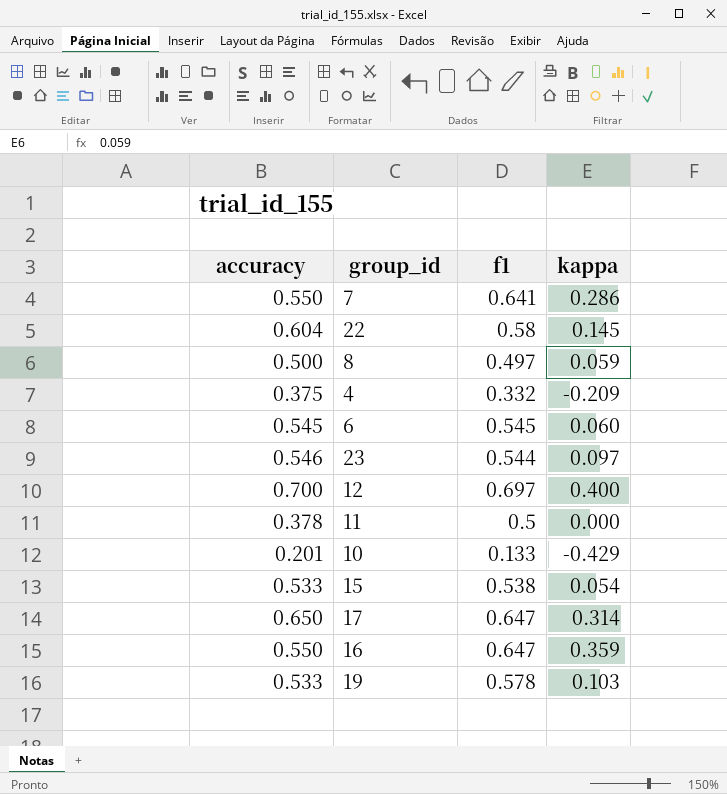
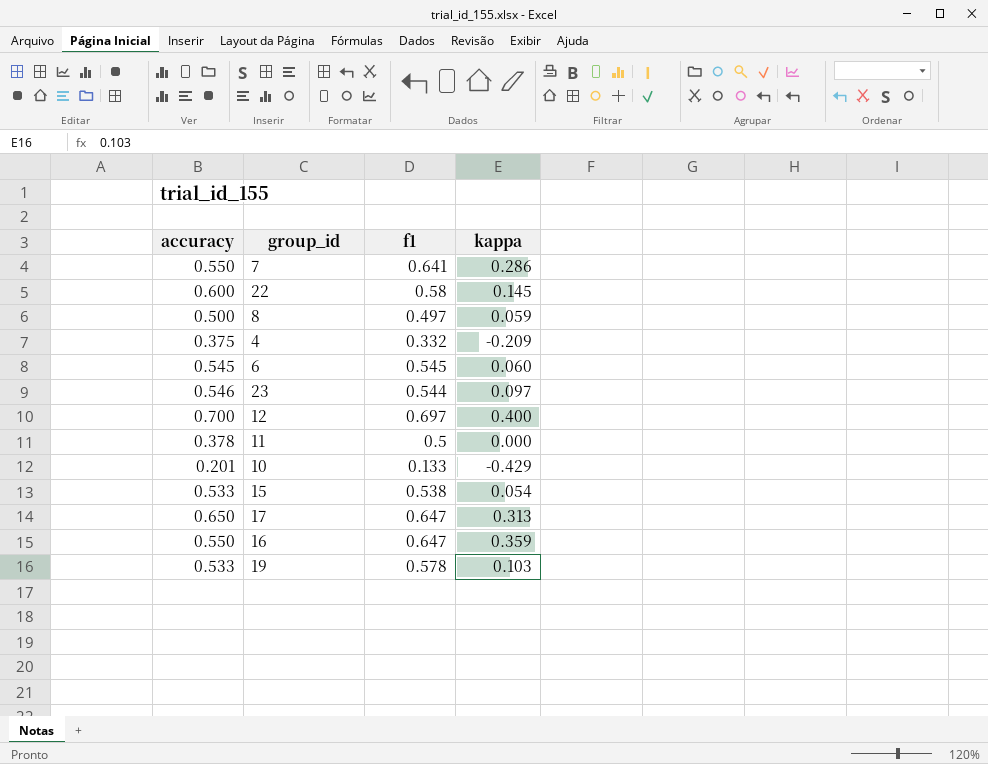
22 | accuracy: 0.604 -> 0.600
17 | kappa: 0.314 -> 0.313

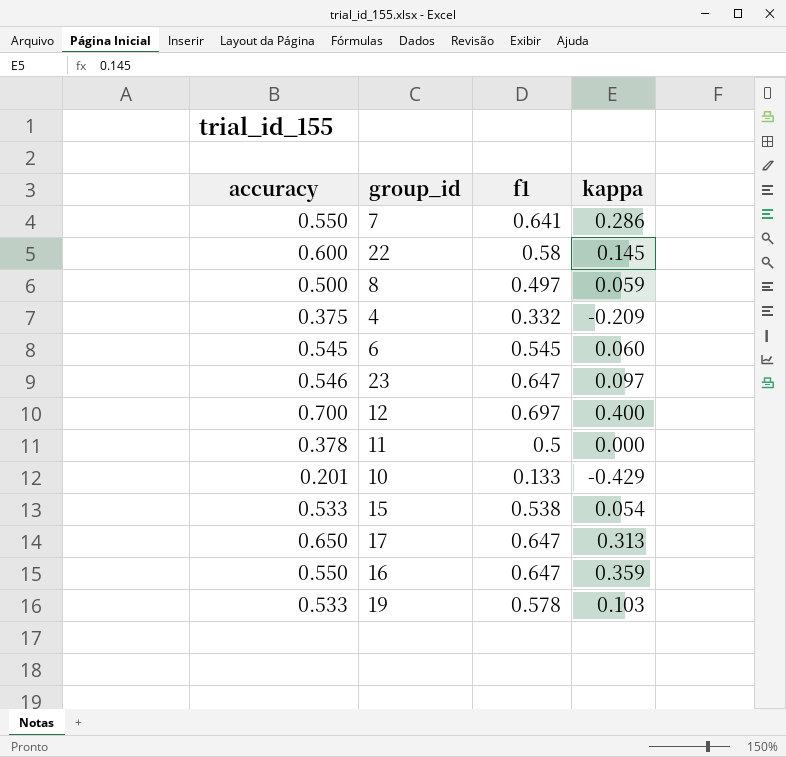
23 | f1: 0.544 -> 0.647

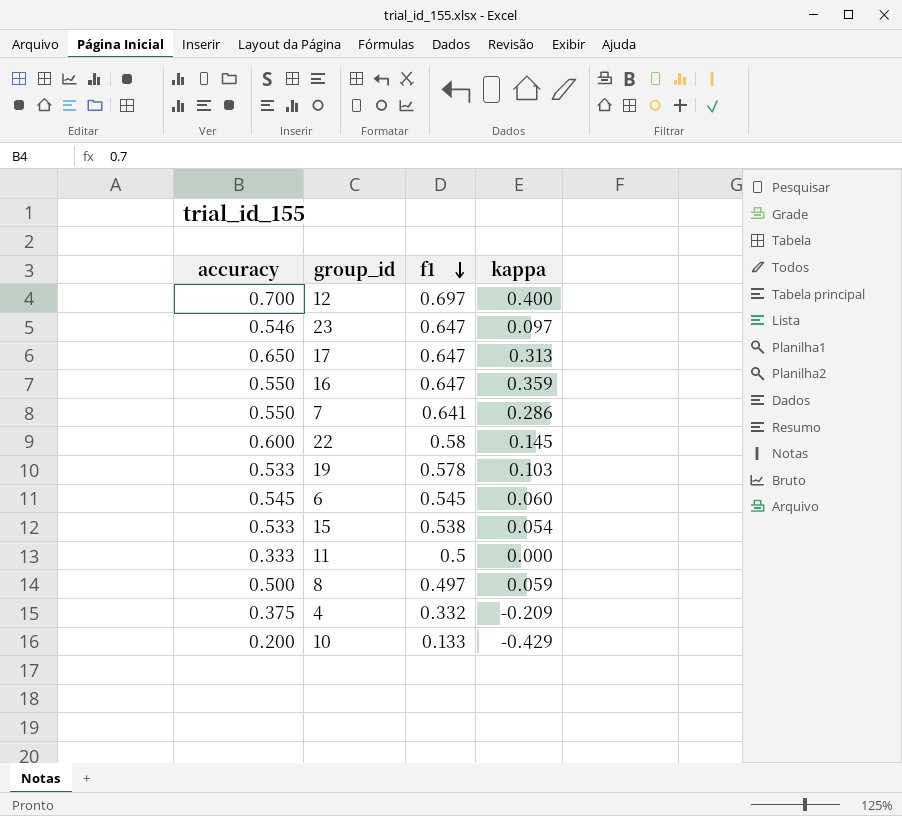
row order: none -> f1 descending
11 | accuracy: 0.378 -> 0.333
10 | accuracy: 0.201 -> 0.200

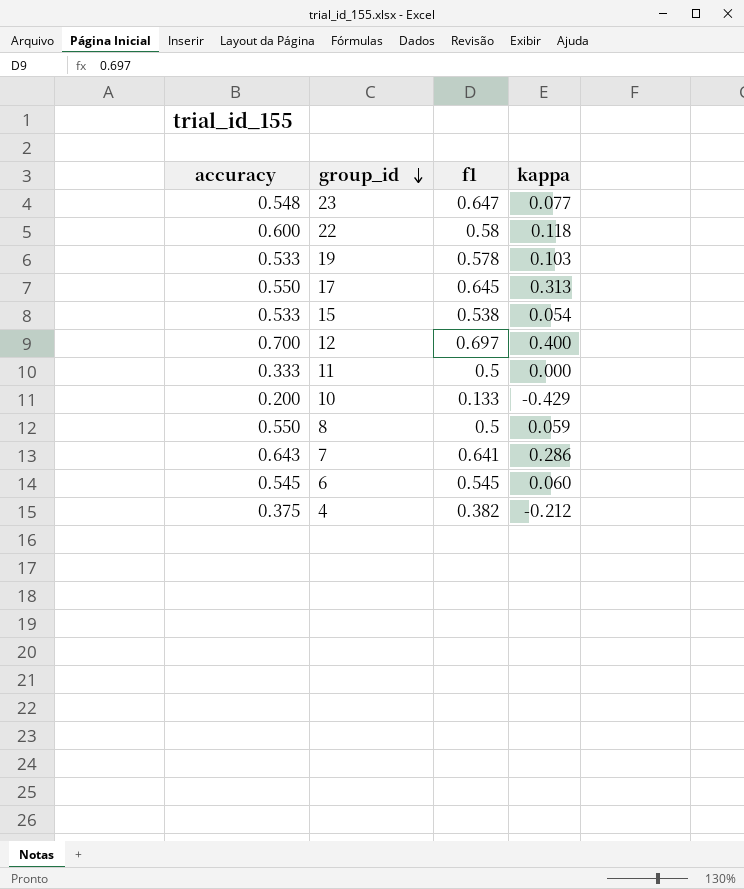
row order: f1 descending -> group_id descending
row 16: 0.550 | 0.647 | 0.359 -> none
23 | accuracy: 0.546 -> 0.548
23 | kappa: 0.097 -> 0.077
22 | kappa: 0.145 -> 0.118
17 | accuracy: 0.650 -> 0.550
17 | f1: 0.647 -> 0.645
8 | accuracy: 0.500 -> 0.550
8 | f1: 0.497 -> 0.5
7 | accuracy: 0.550 -> 0.643
4 | f1: 0.332 -> 0.382
4 | kappa: -0.209 -> -0.212

